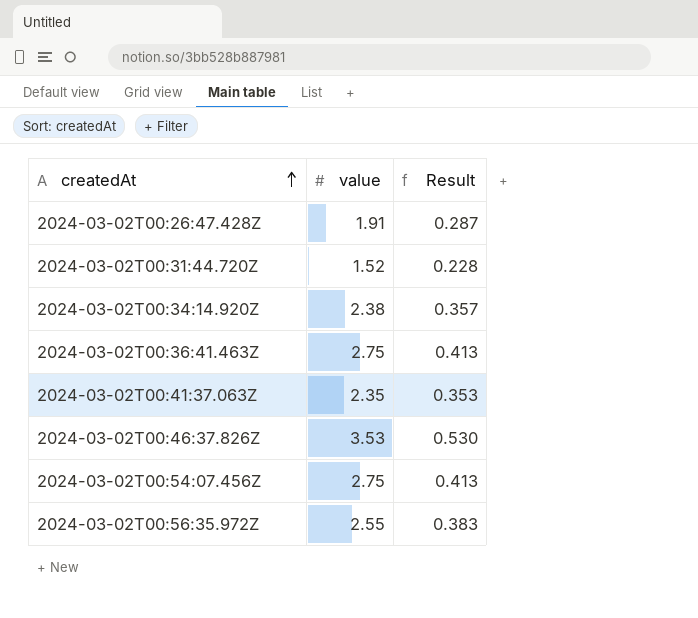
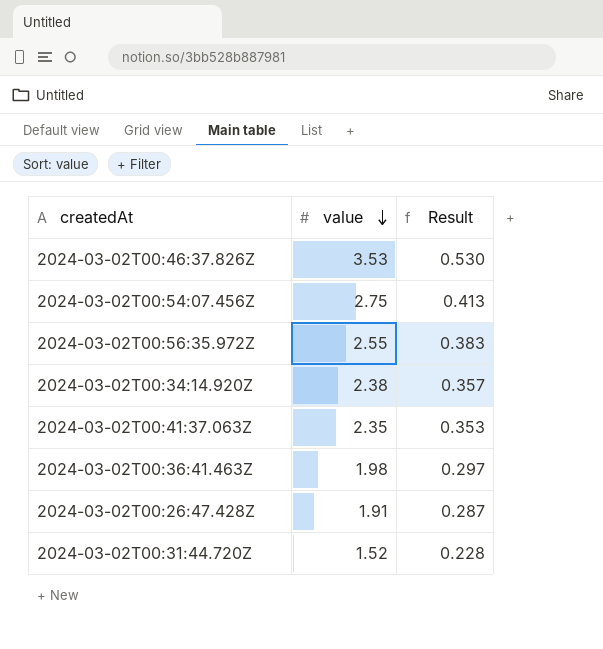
row order: createdAt ascending -> value descending
2024-03-02T00:36:41.463Z | value: 2.75 -> 1.98
2024-03-02T00:36:41.463Z | Result: 0.413 -> 0.297

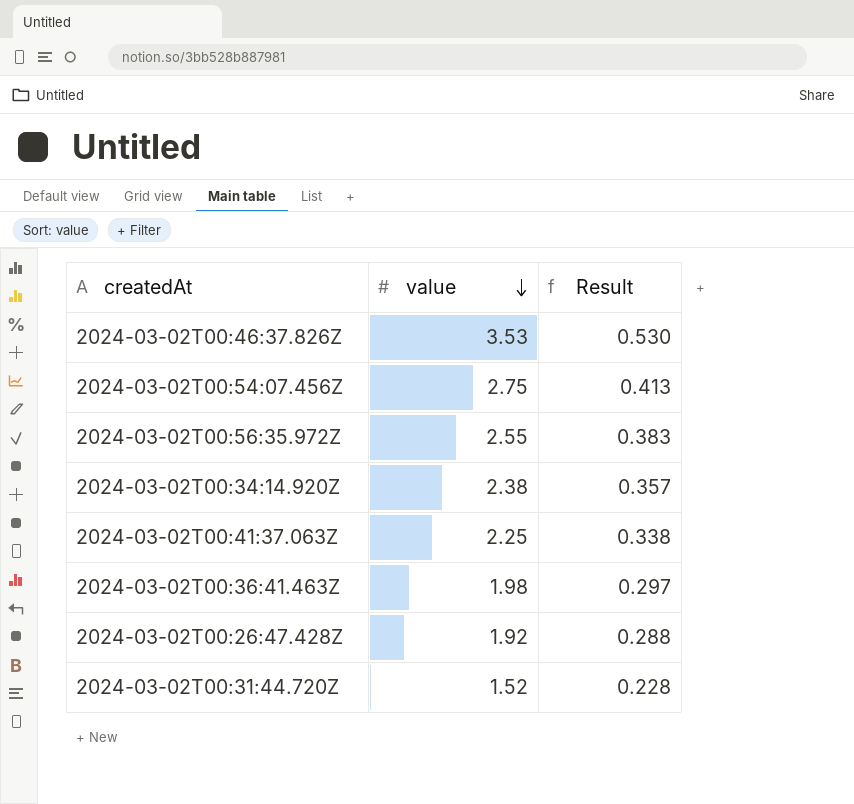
2024-03-02T00:41:37.063Z | value: 2.35 -> 2.25
2024-03-02T00:41:37.063Z | Result: 0.353 -> 0.338
2024-03-02T00:26:47.428Z | value: 1.91 -> 1.92
2024-03-02T00:26:47.428Z | Result: 0.287 -> 0.288

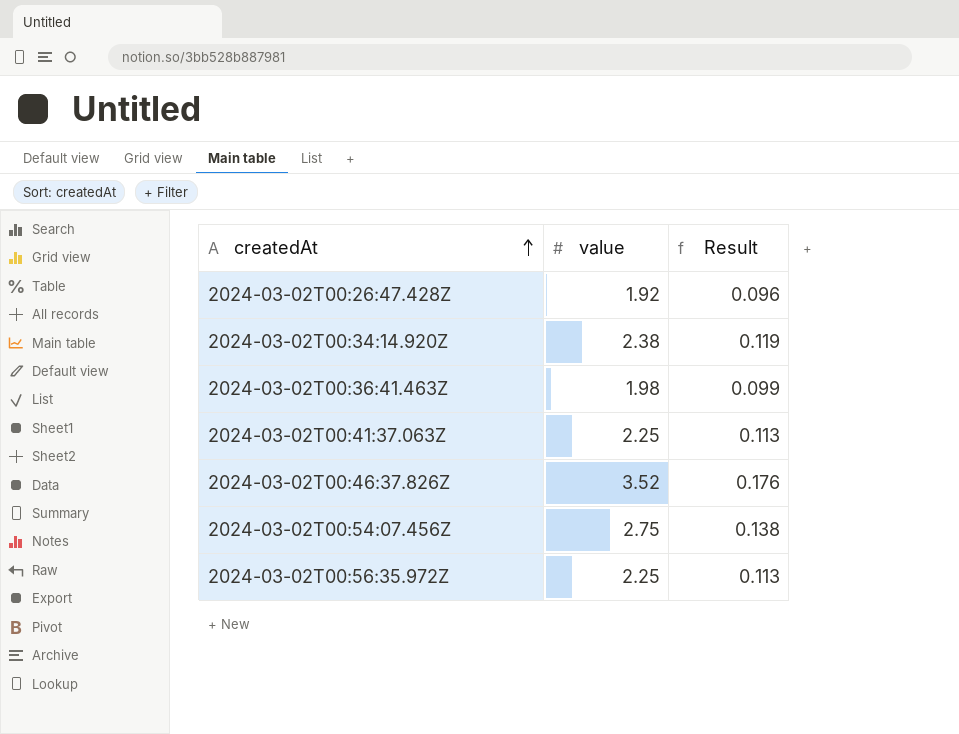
row order: value descending -> createdAt ascending
column Result | formula: [value] * 0.15 -> [value] * 0.05
row 2024-03-02T00:31:44.720Z: 1.52 | 0.228 -> none
2024-03-02T00:46:37.826Z | value: 3.53 -> 3.52
2024-03-02T00:56:35.972Z | value: 2.55 -> 2.25

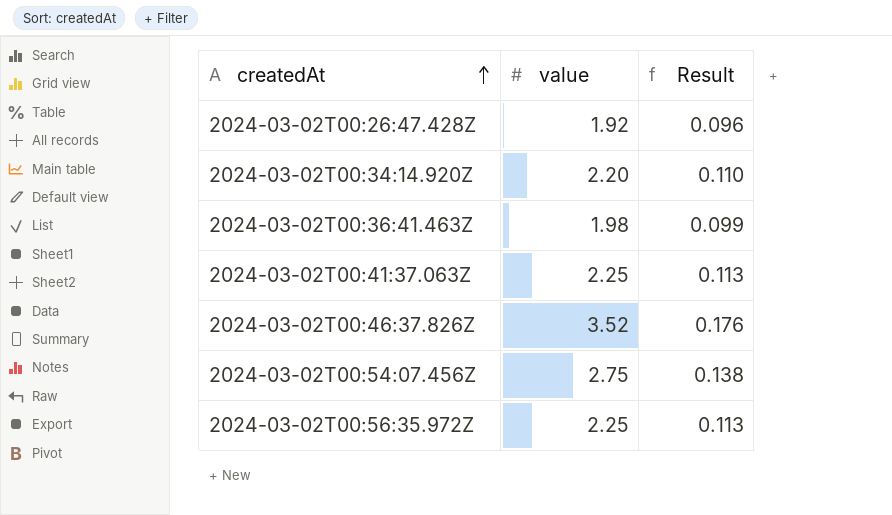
2024-03-02T00:34:14.920Z | value: 2.38 -> 2.20
2024-03-02T00:34:14.920Z | Result: 0.119 -> 0.110

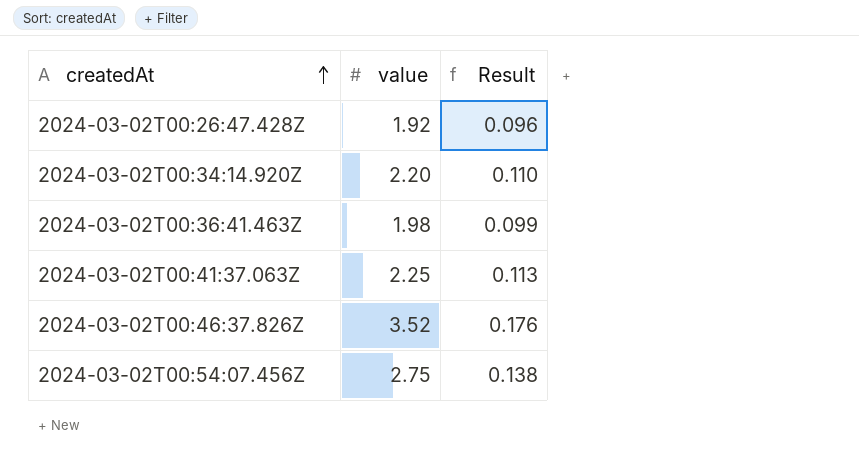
row 2024-03-02T00:56:35.972Z: 2.25 | 0.113 -> none

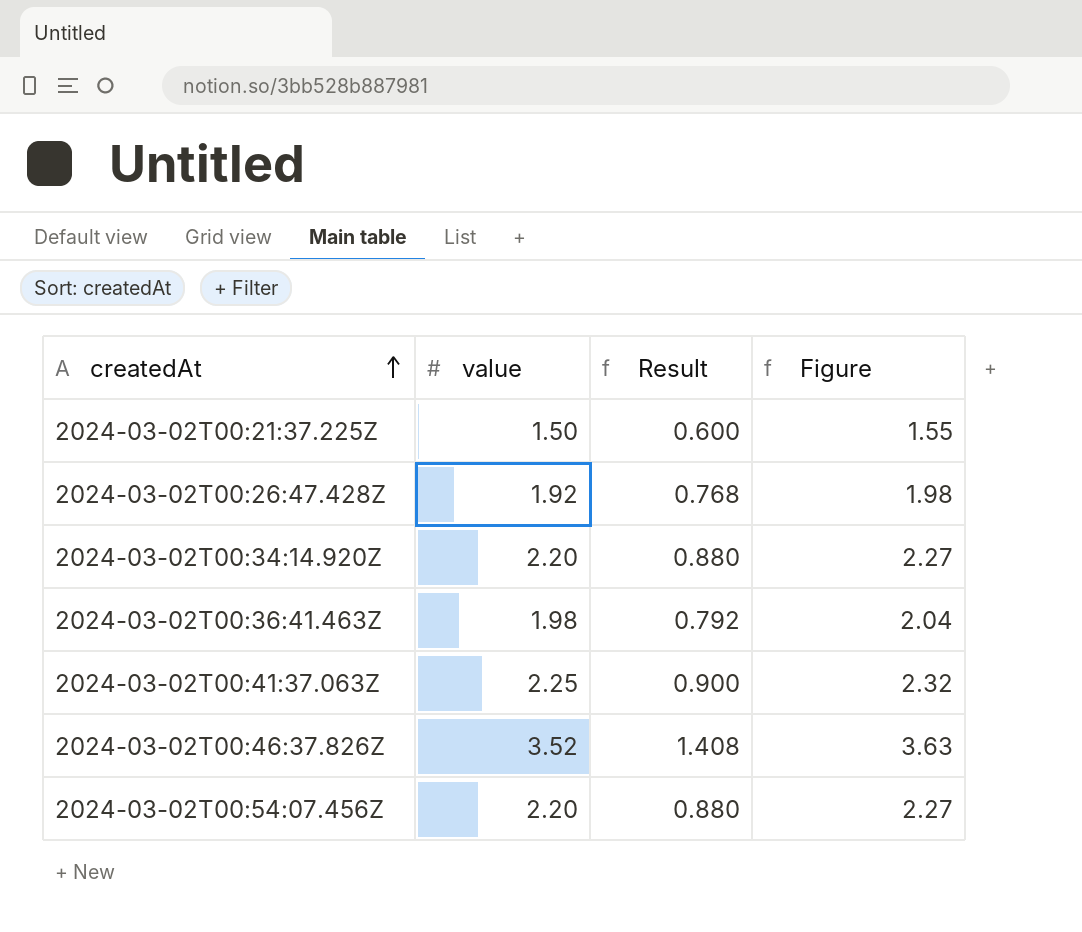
column Result | formula: [value] * 0.05 -> [value] * 0.4
column Figure | formula: none -> [value] * 1.03
row 2024-03-02T00:21:37.225Z: none -> 1.50 | 0.600 | 1.55
2024-03-02T00:54:07.456Z | value: 2.75 -> 2.20

